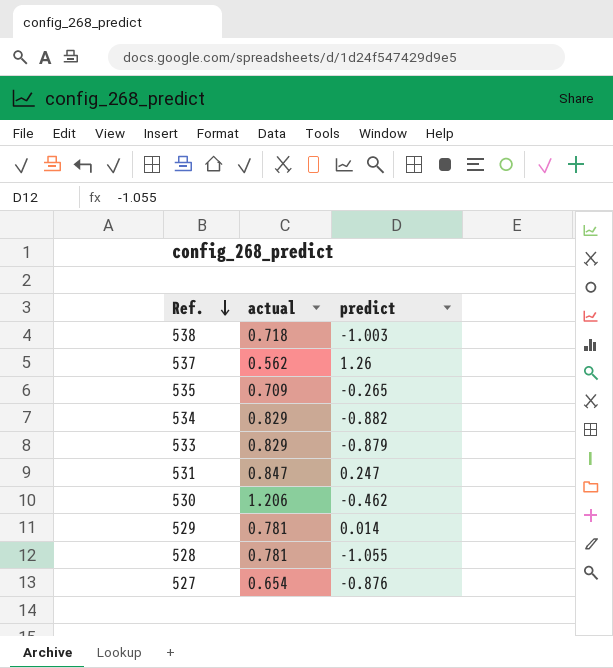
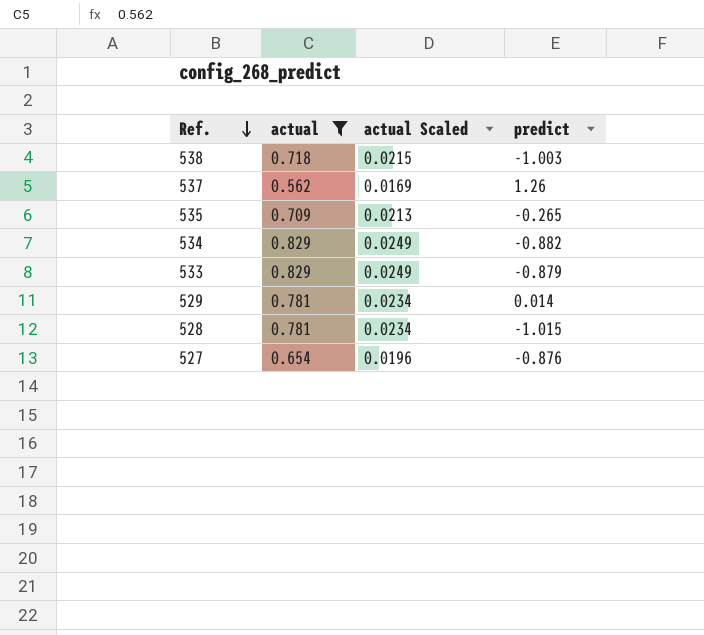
filter: none -> actual <= 0.829
column actual Scaled | formula: none -> [actual] * 0.03
528 | predict: -1.055 -> -1.015

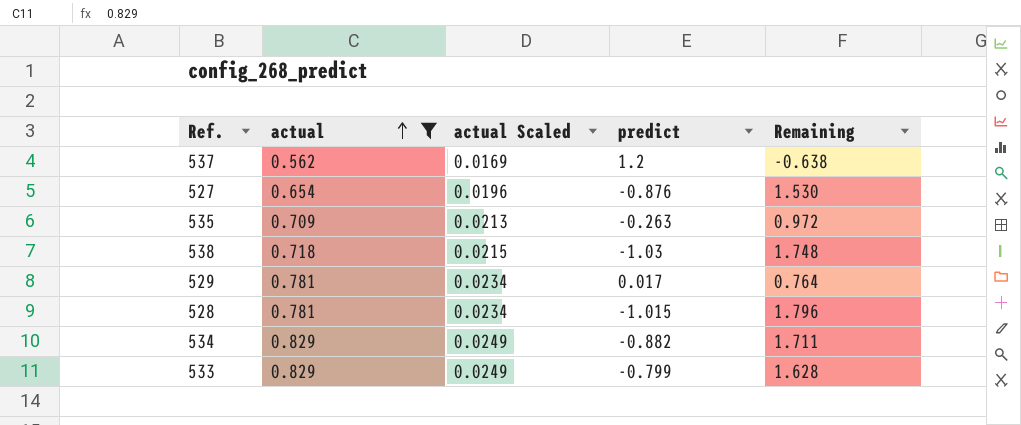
row order: Ref. descending -> actual ascending
column Remaining | formula: none -> [actual] - [predict]
537 | predict: 1.26 -> 1.2
535 | predict: -0.265 -> -0.263
538 | predict: -1.003 -> -1.03
529 | predict: 0.014 -> 0.017
533 | predict: -0.879 -> -0.799

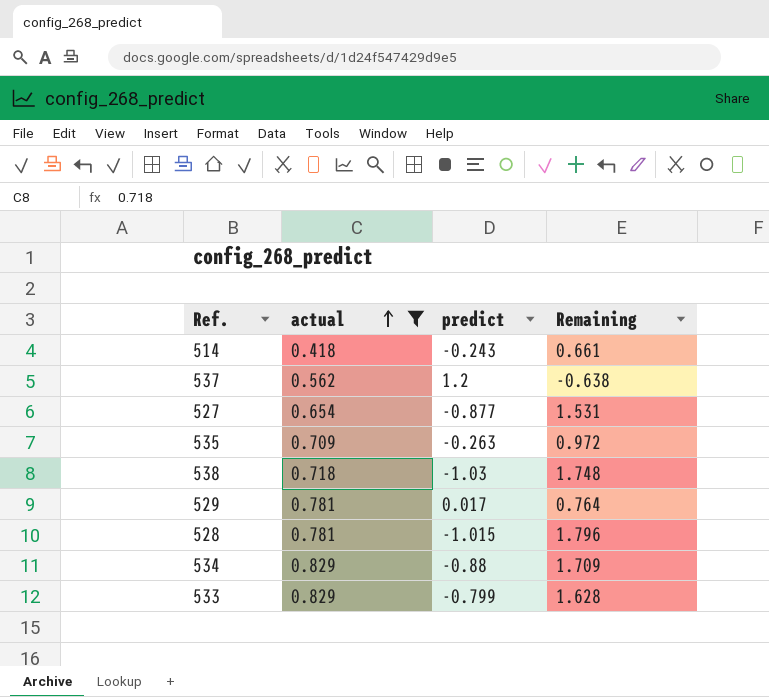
column actual Scaled | formula: [actual] * 0.03 -> none
row 514: none -> 0.418 | -0.243 | 0.661
527 | predict: -0.876 -> -0.877
527 | Remaining: 1.530 -> 1.531
534 | predict: -0.882 -> -0.88
534 | Remaining: 1.711 -> 1.709

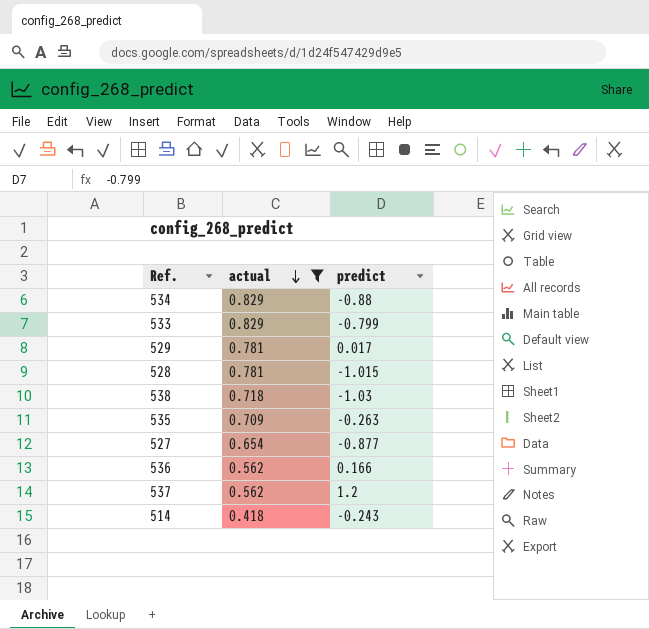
row order: actual ascending -> actual descending
column Remaining | formula: [actual] - [predict] -> none
row 536: none -> 0.562 | 0.166

